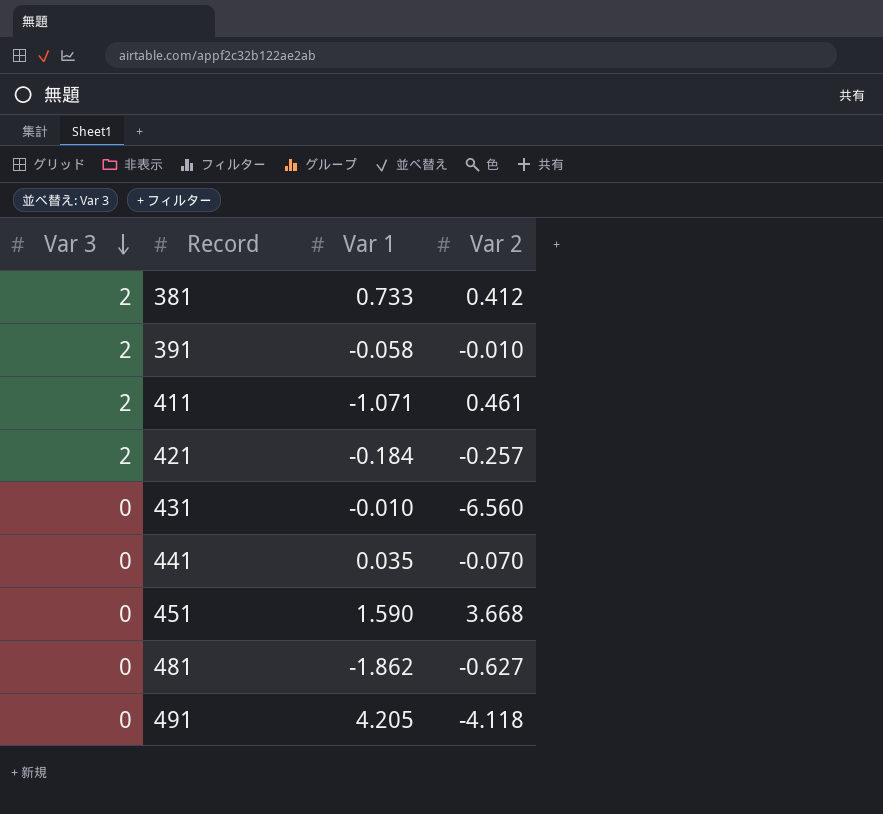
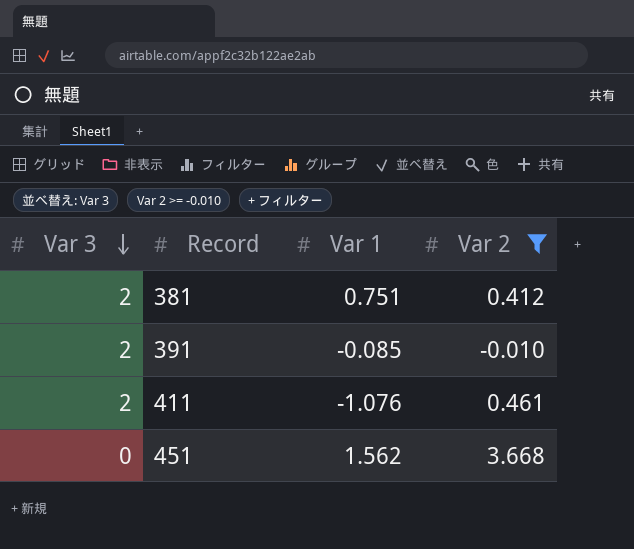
filter: none -> Var 2 >= -0.010
381 | Var 1: 0.733 -> 0.751
391 | Var 1: -0.058 -> -0.085
411 | Var 1: -1.071 -> -1.076
451 | Var 1: 1.590 -> 1.562

